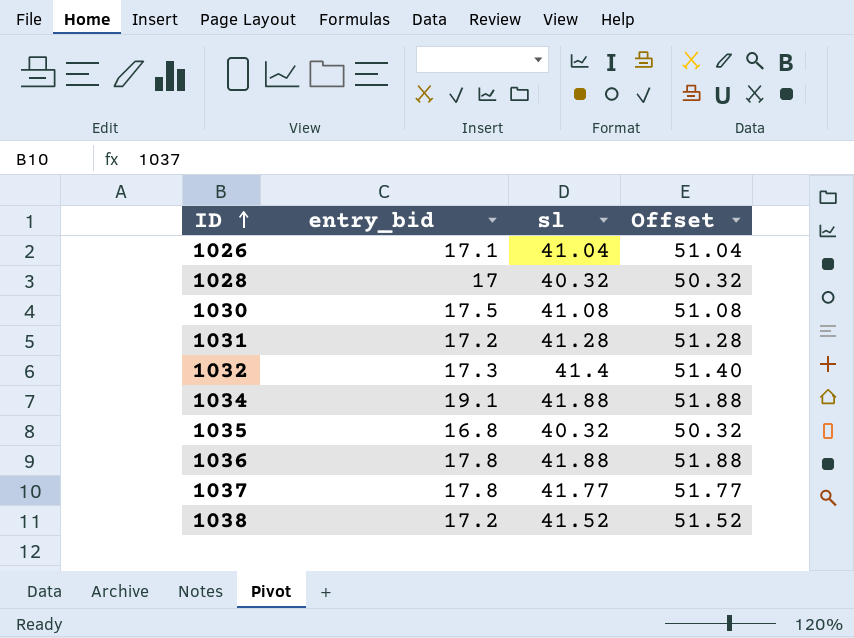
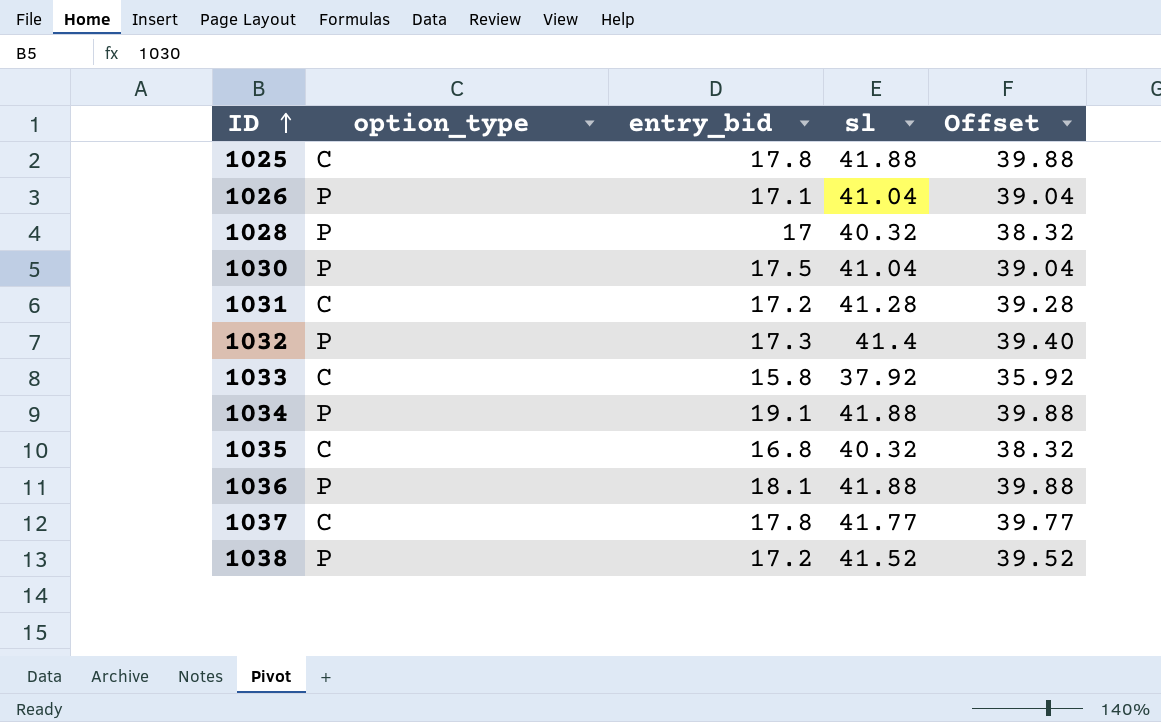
column option_type | position: none -> 2
column Offset | formula: [sl] + 10 -> [sl] - 2
row 1025: none -> C | 17.8 | 41.88 | 39.88
1030 | sl: 41.08 -> 41.04
row 1033: none -> C | 15.8 | 37.92 | 35.92
1036 | entry_bid: 17.8 -> 18.1

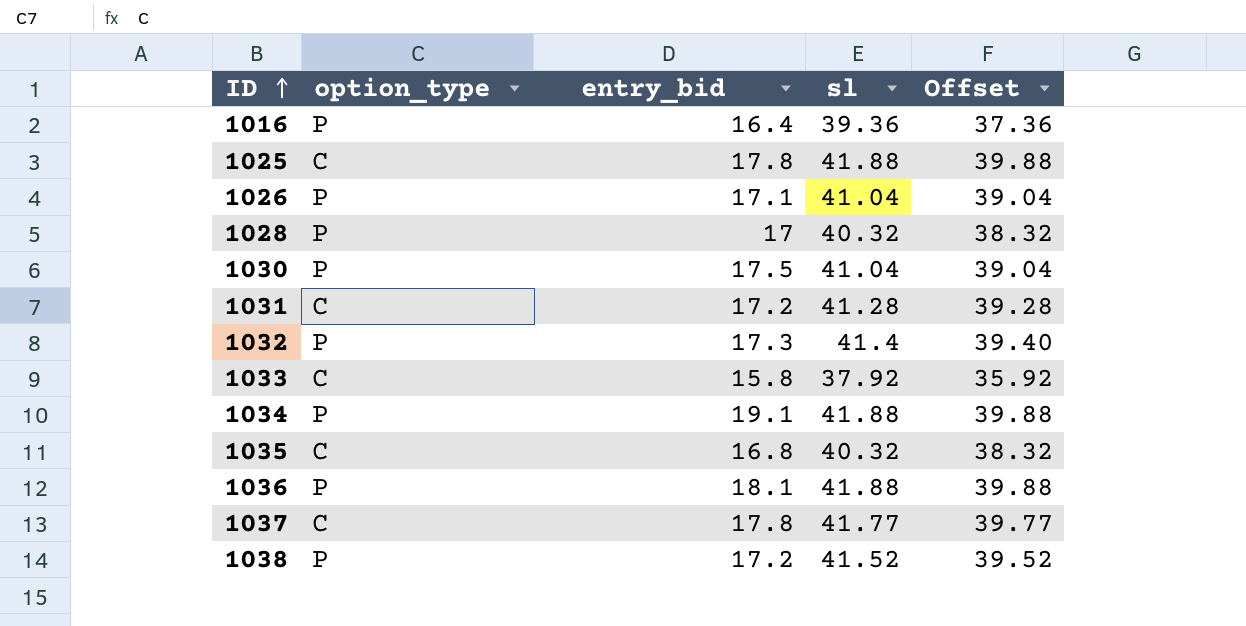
row 1016: none -> P | 16.4 | 39.36 | 37.36

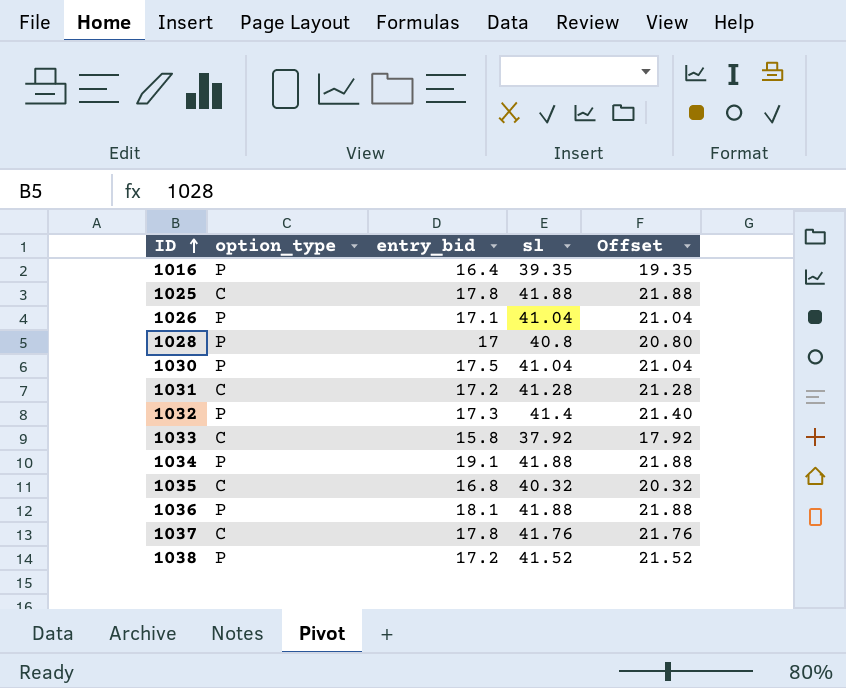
column Offset | formula: [sl] - 2 -> [sl] - 20
1016 | sl: 39.36 -> 39.35
1028 | sl: 40.32 -> 40.8
1037 | sl: 41.77 -> 41.76

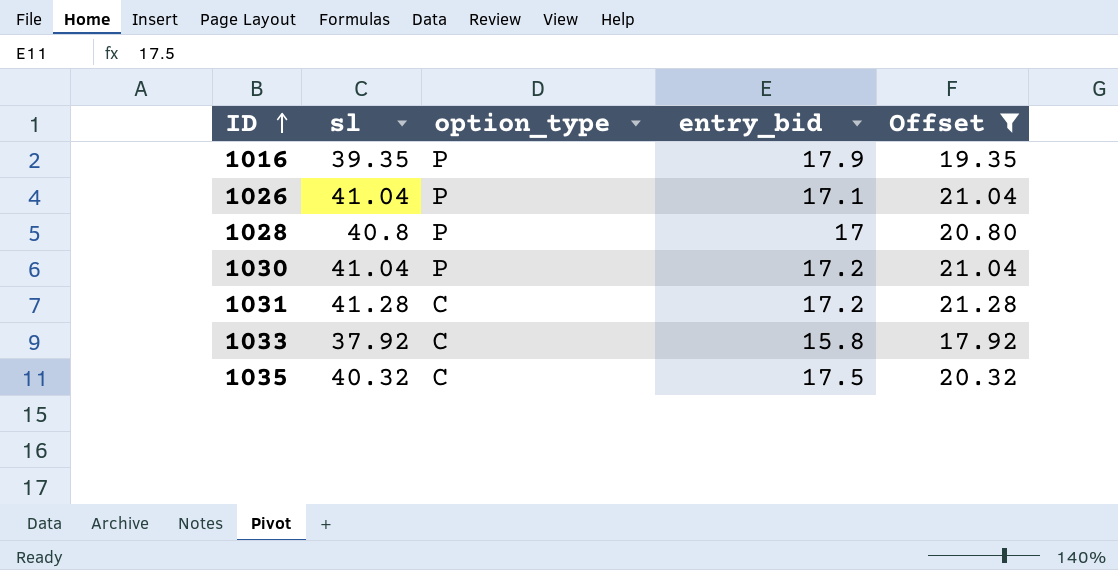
filter: none -> Offset <= 21.28
column sl | position: 4 -> 2
1016 | entry_bid: 16.4 -> 17.9
1030 | entry_bid: 17.5 -> 17.2
1035 | entry_bid: 16.8 -> 17.5

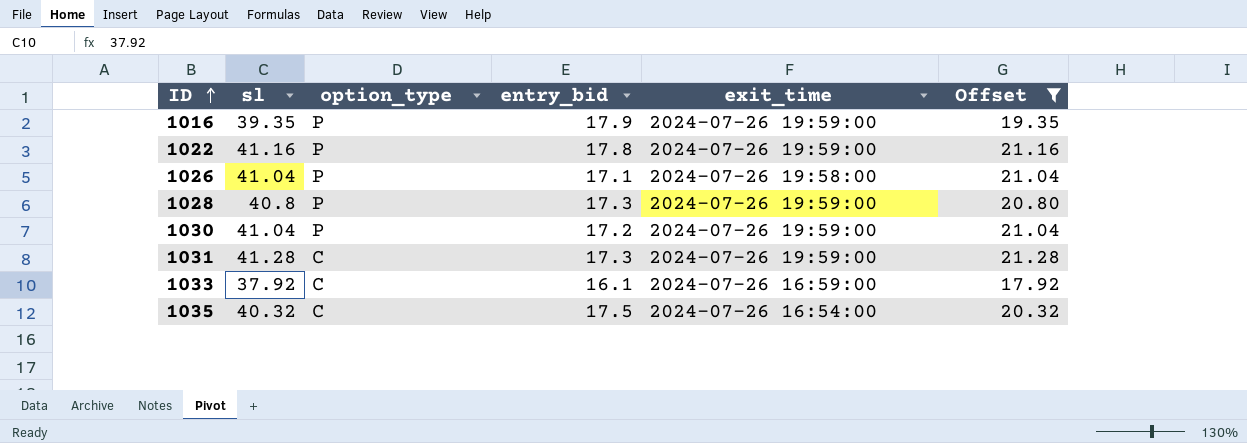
column exit_time | position: none -> 5
row 1022: none -> 41.16 | P | 17.8 | 2024-07-26 19:59:00 | 21.16
1028 | entry_bid: 17 -> 17.3
1031 | entry_bid: 17.2 -> 17.3
1033 | entry_bid: 15.8 -> 16.1

